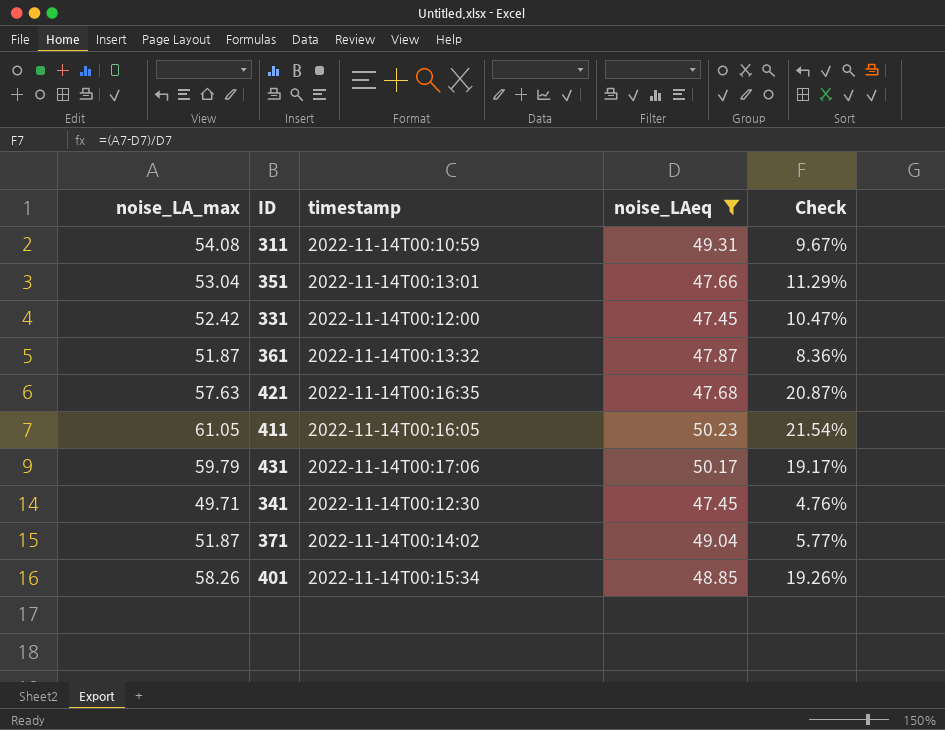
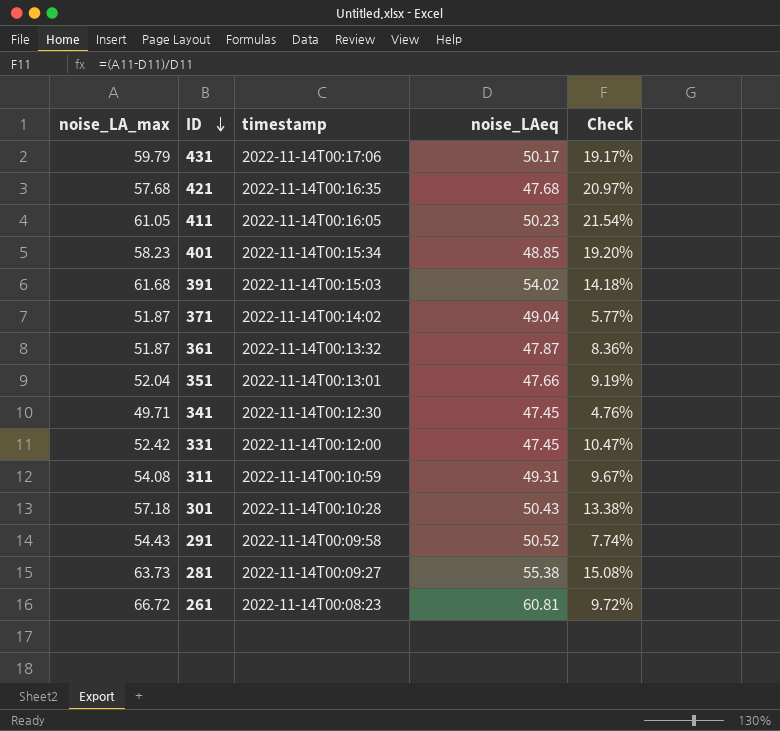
filter: noise_LAeq <= 50.23 -> none
row order: none -> ID descending
421 | noise_LA_max: 57.63 -> 57.68
421 | Check: 20.87% -> 20.97%
401 | noise_LA_max: 58.26 -> 58.23
401 | Check: 19.26% -> 19.20%
351 | noise_LA_max: 53.04 -> 52.04
351 | Check: 11.29% -> 9.19%

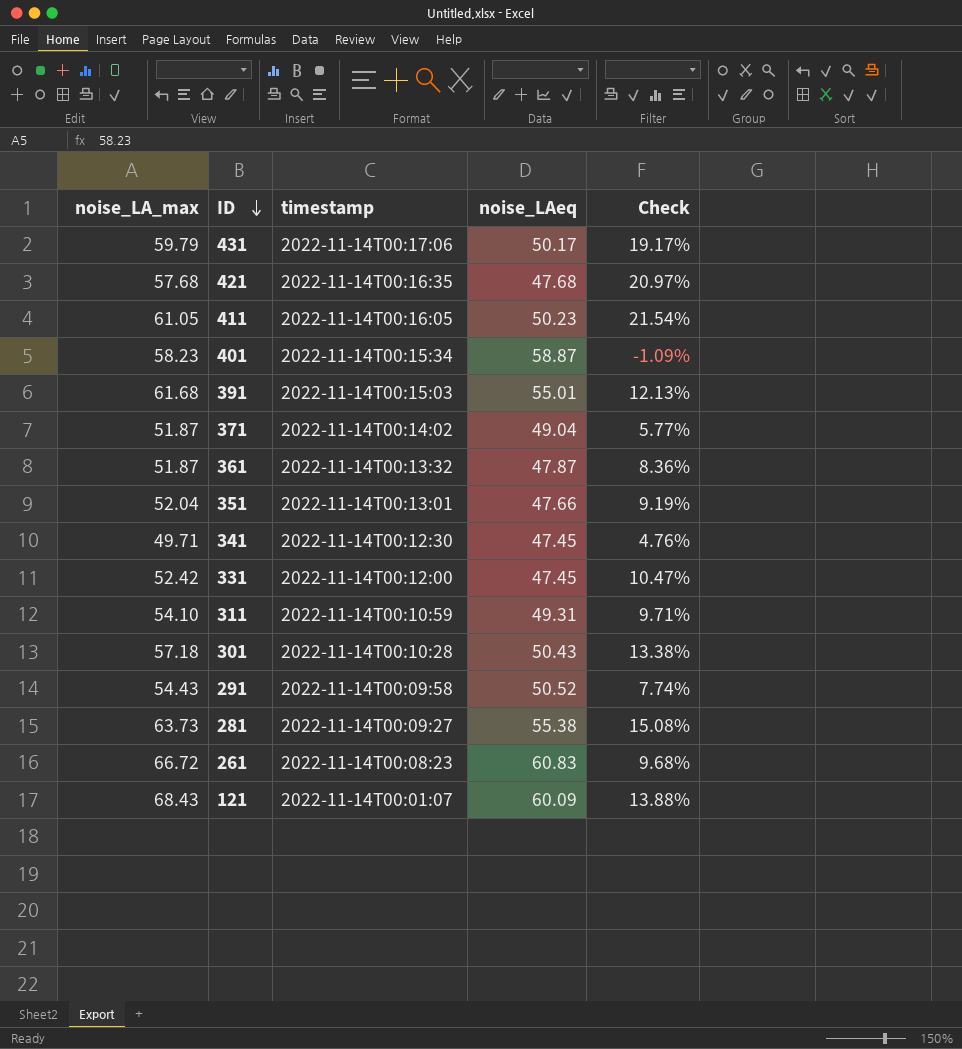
401 | noise_LAeq: 48.85 -> 58.87
401 | Check: 19.20% -> -1.09%
391 | noise_LAeq: 54.02 -> 55.01
391 | Check: 14.18% -> 12.13%
311 | noise_LA_max: 54.08 -> 54.10
311 | Check: 9.67% -> 9.71%
261 | noise_LAeq: 60.81 -> 60.83
261 | Check: 9.72% -> 9.68%
row 121: none -> 68.43 | 2022-11-14T00:01:07 | 60.09 | 13.88%

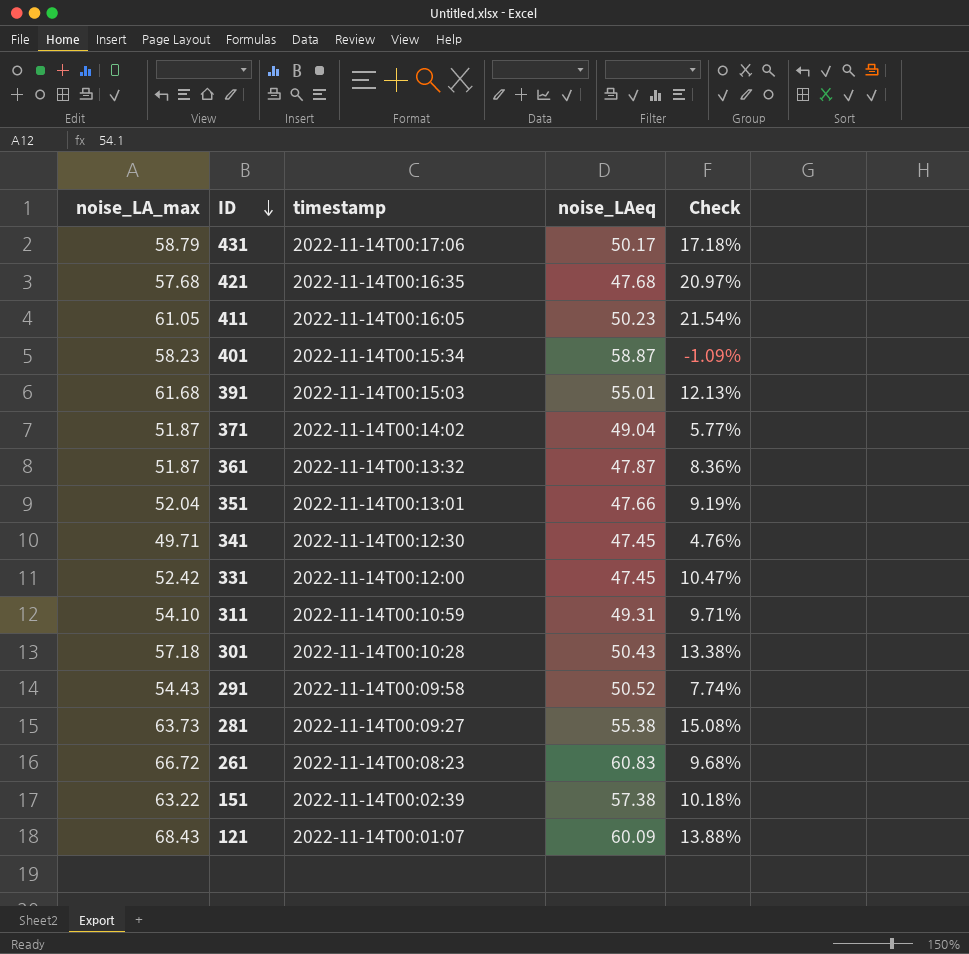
431 | noise_LA_max: 59.79 -> 58.79
431 | Check: 19.17% -> 17.18%
row 151: none -> 63.22 | 2022-11-14T00:02:39 | 57.38 | 10.18%

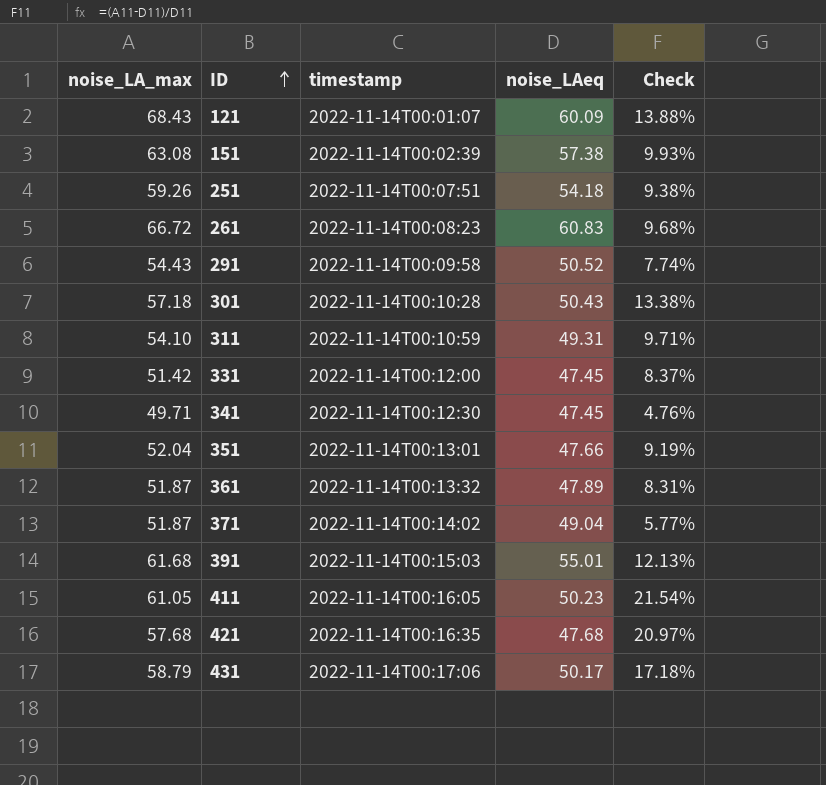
row order: ID descending -> ID ascending
row 401: 58.23 | 2022-11-14T00:15:34 | 58.87 | -1.09% -> none
row 281: 63.73 | 2022-11-14T00:09:27 | 55.38 | 15.08% -> none
151 | noise_LA_max: 63.22 -> 63.08
151 | Check: 10.18% -> 9.93%
row 251: none -> 59.26 | 2022-11-14T00:07:51 | 54.18 | 9.38%
331 | noise_LA_max: 52.42 -> 51.42
331 | Check: 10.47% -> 8.37%
361 | noise_LAeq: 47.87 -> 47.89
361 | Check: 8.36% -> 8.31%

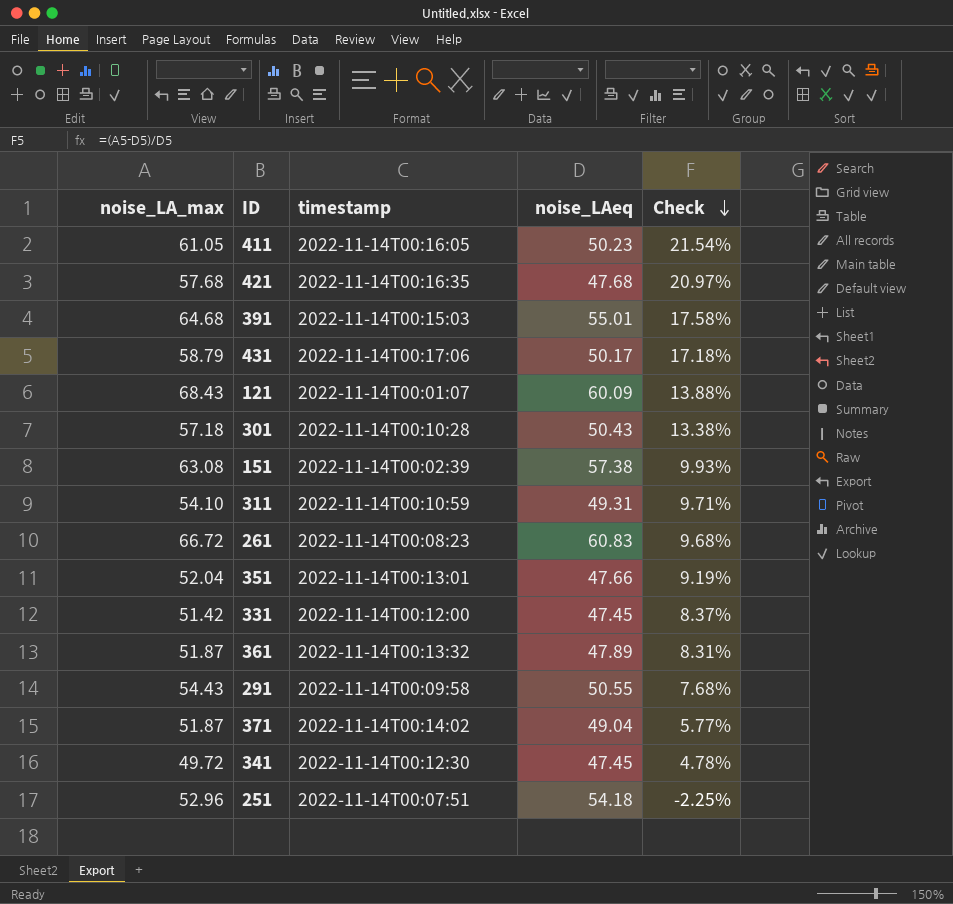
row order: ID ascending -> Check descending
391 | noise_LA_max: 61.68 -> 64.68
391 | Check: 12.13% -> 17.58%
291 | noise_LAeq: 50.52 -> 50.55
291 | Check: 7.74% -> 7.68%
341 | noise_LA_max: 49.71 -> 49.72
341 | Check: 4.76% -> 4.78%
251 | noise_LA_max: 59.26 -> 52.96
251 | Check: 9.38% -> -2.25%

